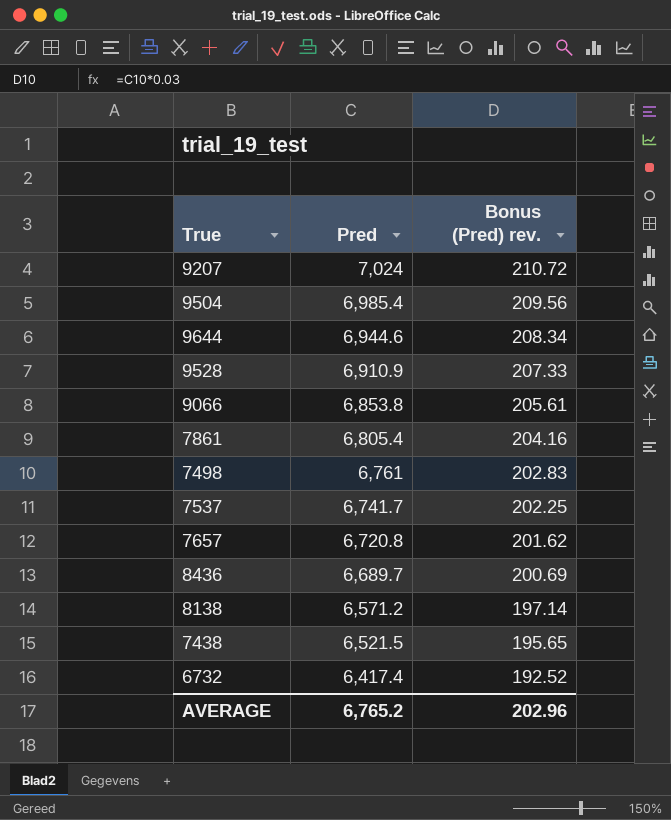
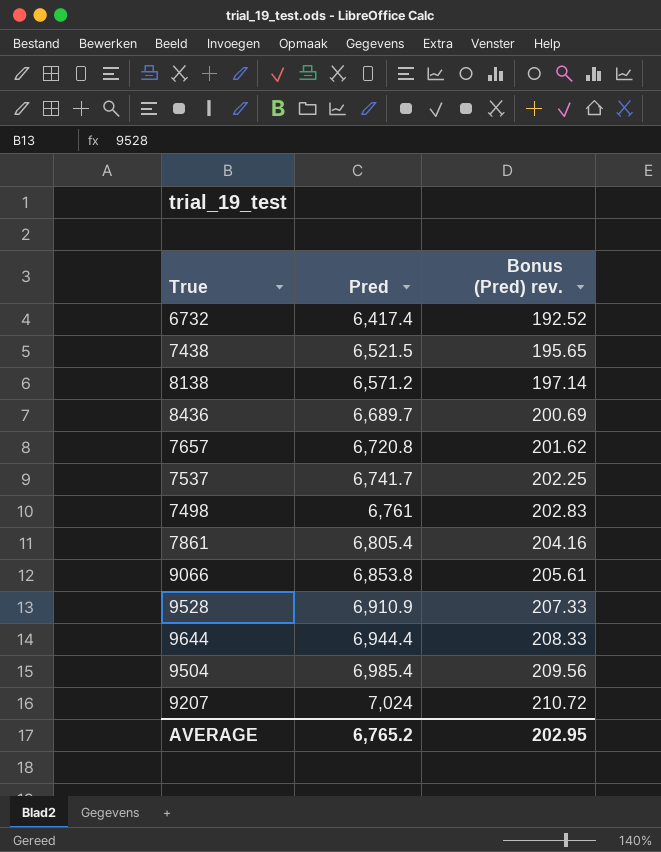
row order: Pred descending -> Pred ascending
9644 | Pred: 6,944.6 -> 6,944.4
9644 | Bonus (Pred) rev.: 208.34 -> 208.33
AVERAGE | Bonus (Pred) rev.: 202.96 -> 202.95

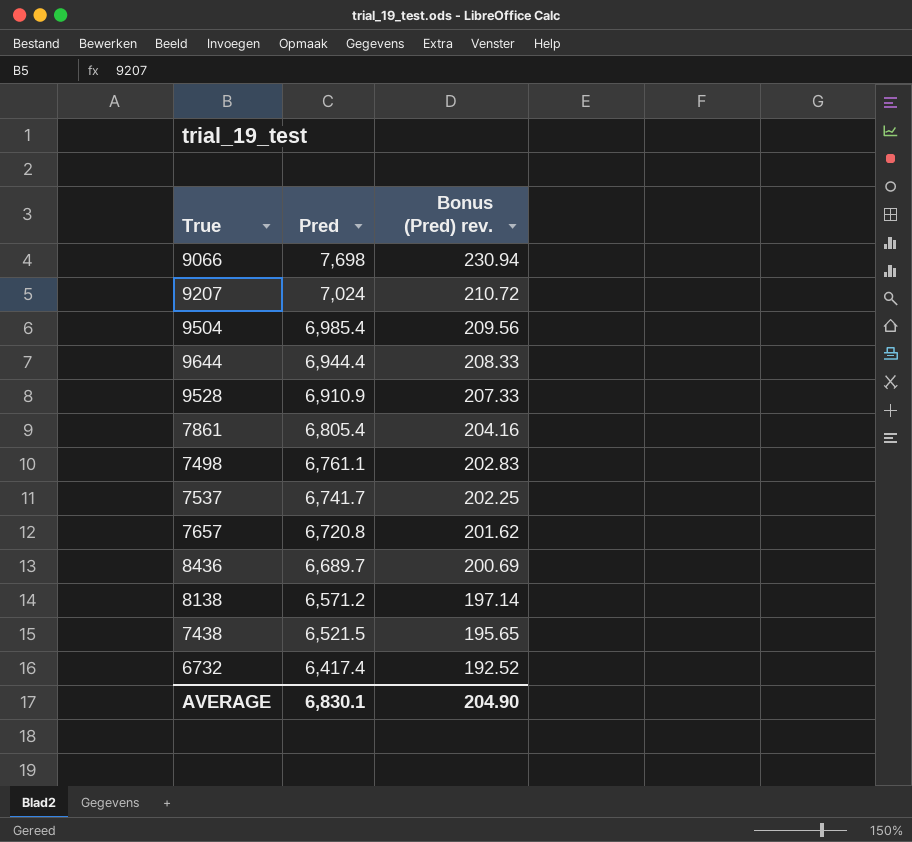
row order: Pred ascending -> Pred descending
9066 | Pred: 6,853.8 -> 7,698
9066 | Bonus (Pred) rev.: 205.61 -> 230.94
7498 | Pred: 6,761 -> 6,761.1
AVERAGE | Pred: 6,765.2 -> 6,830.1
AVERAGE | Bonus (Pred) rev.: 202.95 -> 204.90

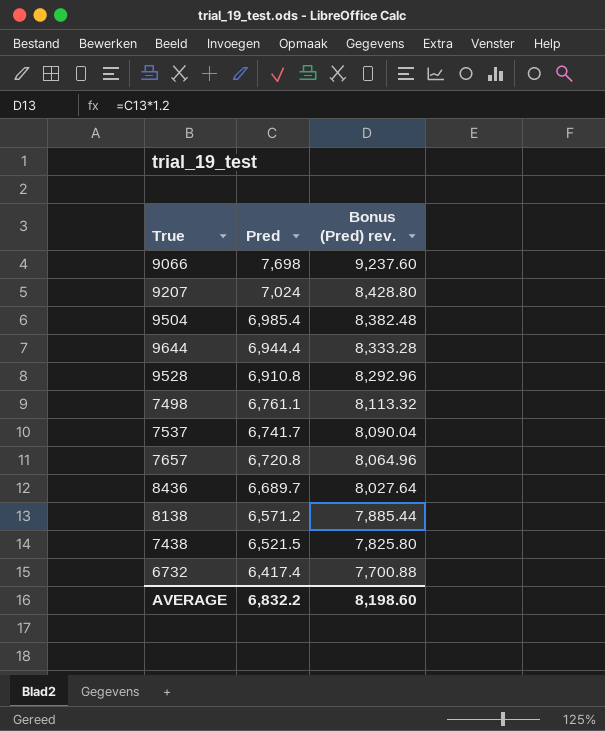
column Bonus (Pred) rev. | formula: [Pred] * 0.03 -> [Pred] * 1.2
row 7861: 6,805.4 | 204.16 -> none
9528 | Pred: 6,910.9 -> 6,910.8
AVERAGE | Pred: 6,830.1 -> 6,832.2
AVERAGE | Bonus (Pred) rev.: 204.90 -> 8,198.60

